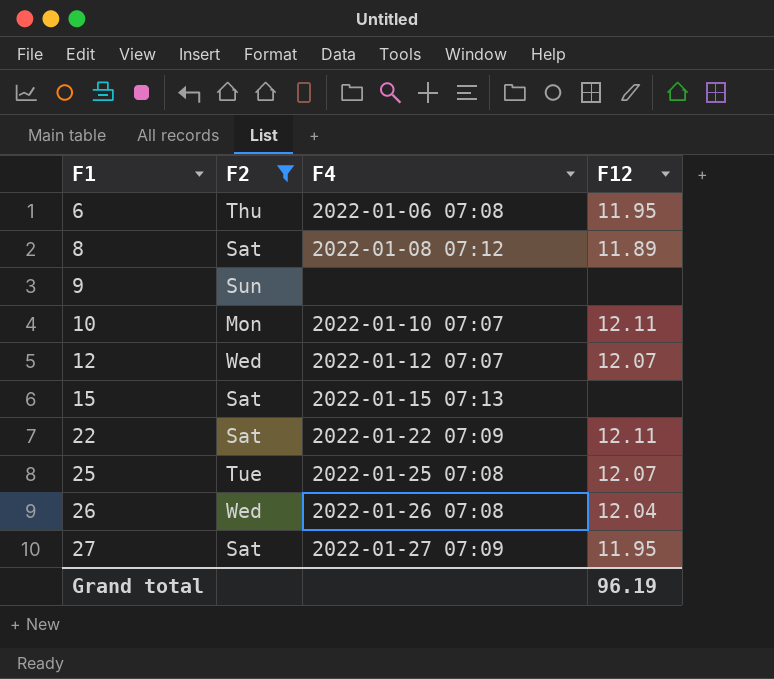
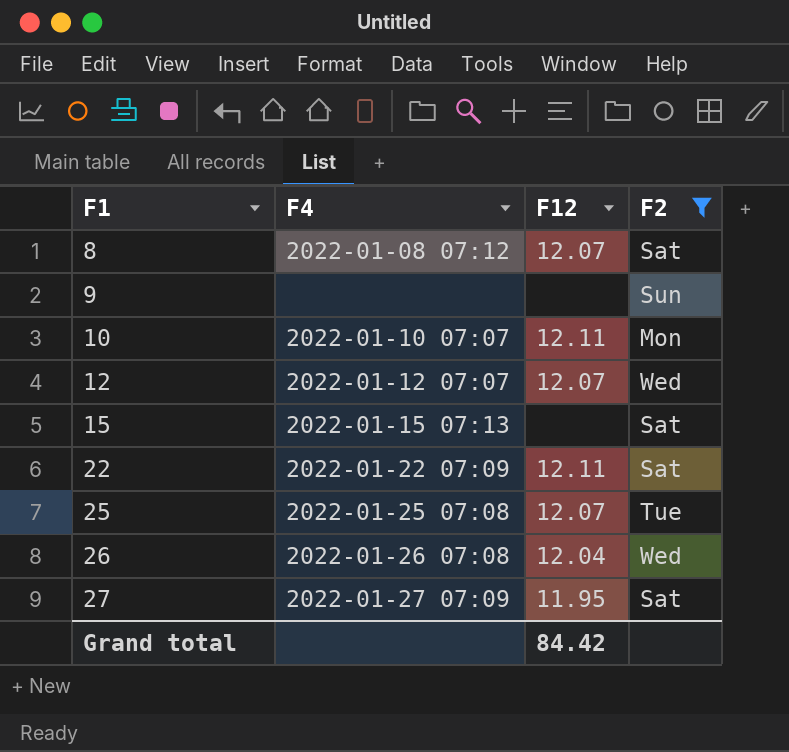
column F2 | position: 2 -> 4
row 6: Thu | 2022-01-06 07:08 | 11.95 -> none
8 | F12: 11.89 -> 12.07
Grand total | F12: 96.19 -> 84.42

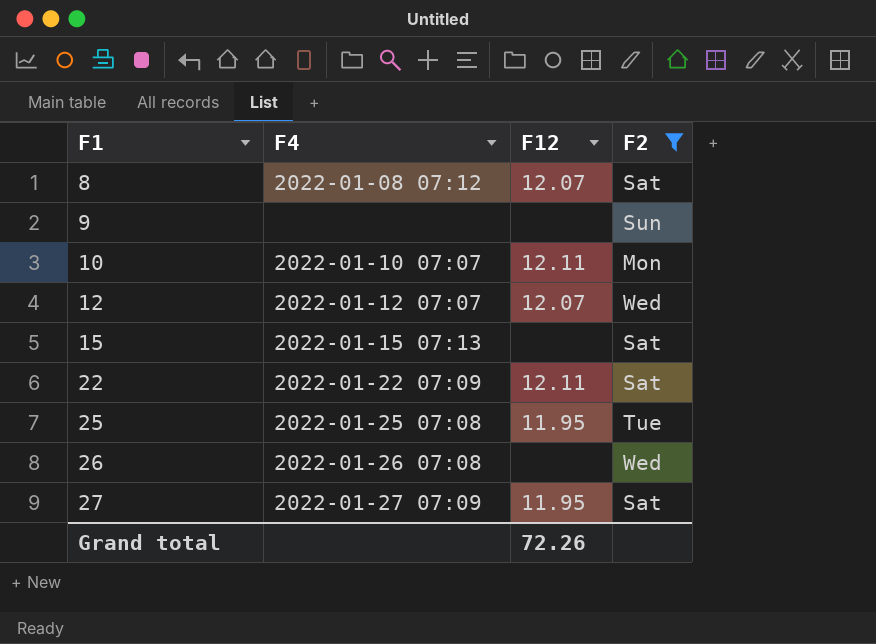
25 | F12: 12.07 -> 11.95
26 | F12: 12.04 -> none
Grand total | F12: 84.42 -> 72.26

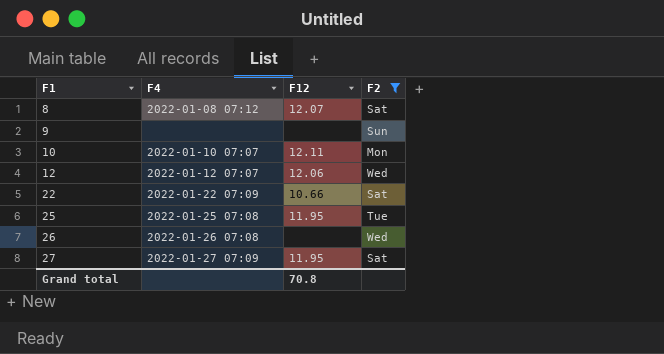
row 15: 2022-01-15 07:13 | none | Sat -> none
12 | F12: 12.07 -> 12.06
22 | F12: 12.11 -> 10.66
Grand total | F12: 72.26 -> 70.8

